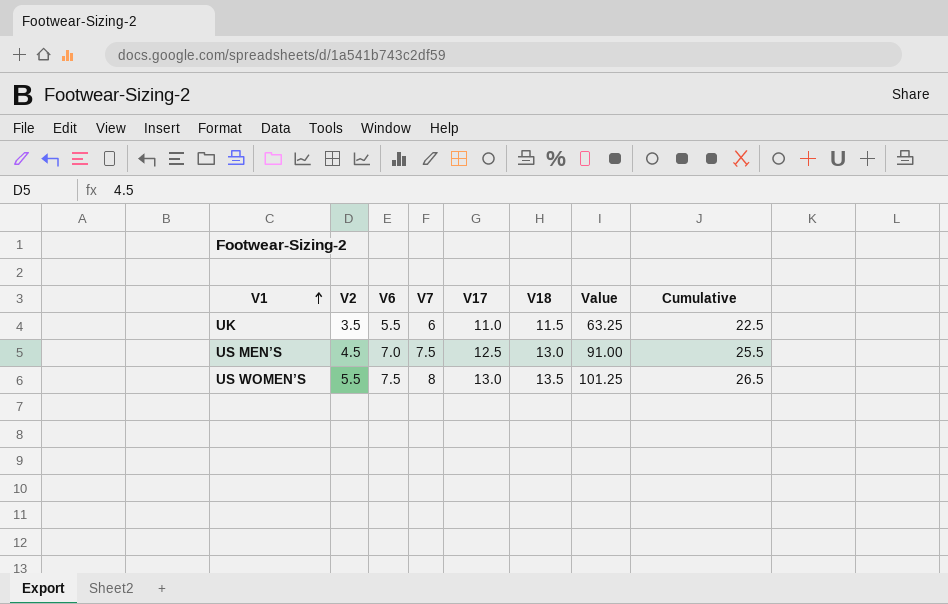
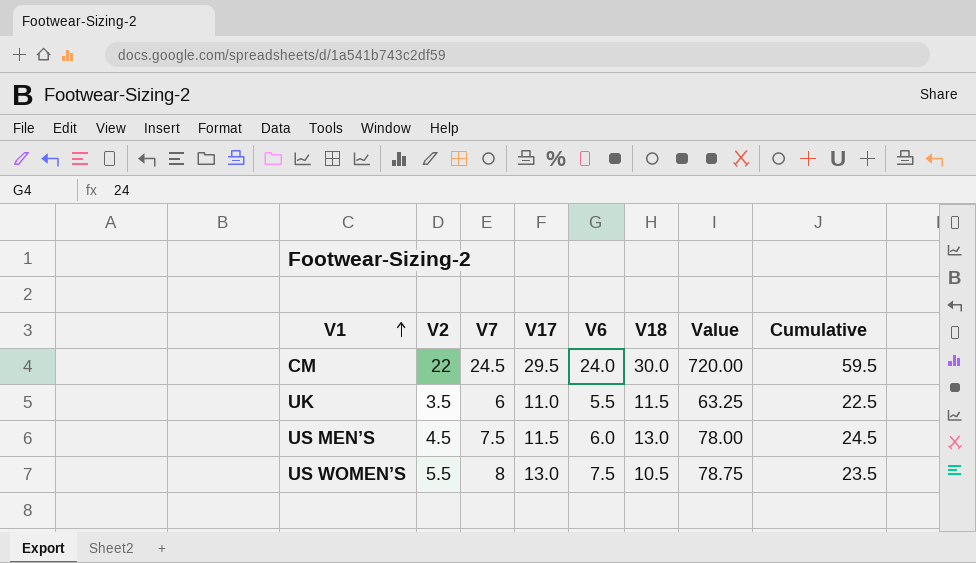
column V6 | position: 3 -> 5
row CM: none -> 22 | 24.5 | 29.5 | 24.0 | 30.0 | 720.00 | 59.5
US MEN’S | V17: 12.5 -> 11.5
US MEN’S | V6: 7.0 -> 6.0
US MEN’S | Value: 91.00 -> 78.00
US MEN’S | Cumulative: 25.5 -> 24.5
US WOMEN’S | V18: 13.5 -> 10.5
US WOMEN’S | Value: 101.25 -> 78.75
US WOMEN’S | Cumulative: 26.5 -> 23.5

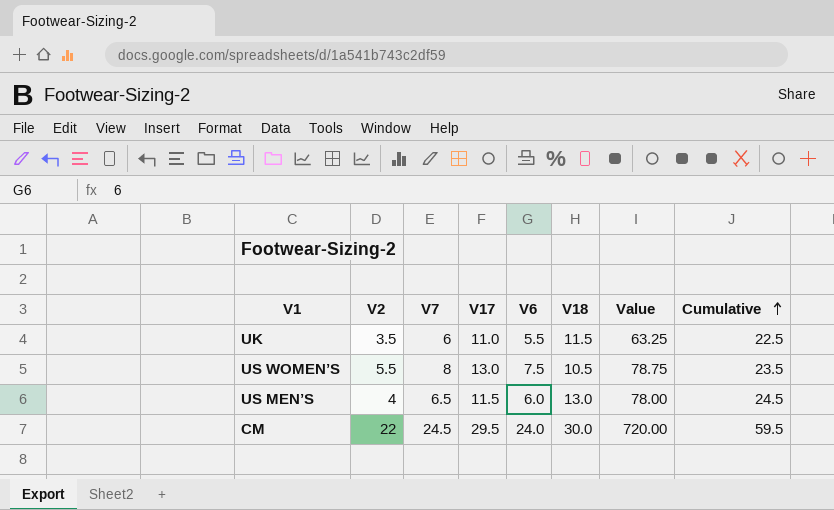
row order: V1 ascending -> Cumulative ascending
US MEN’S | V2: 4.5 -> 4
US MEN’S | V7: 7.5 -> 6.5

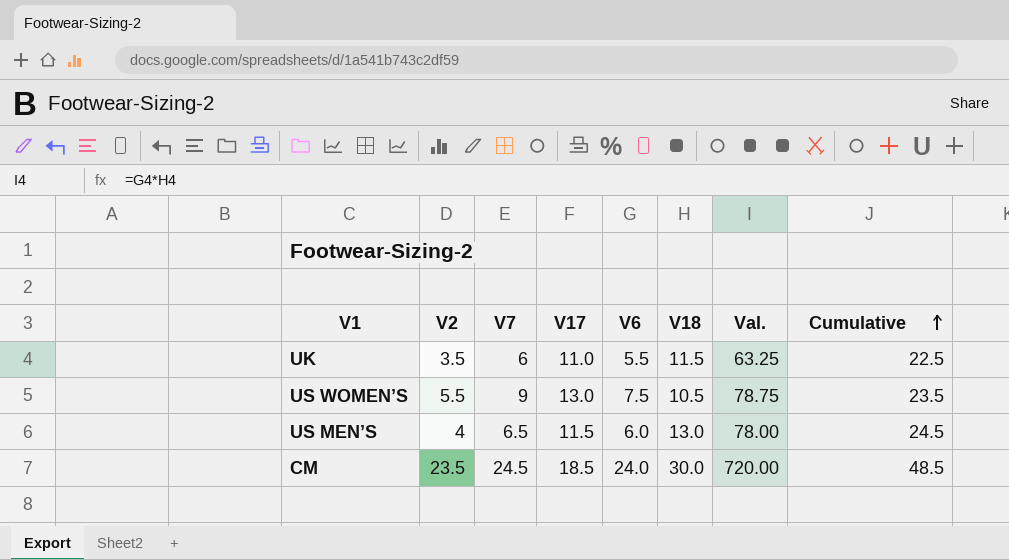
column name: Value -> Val.
US WOMEN’S | V7: 8 -> 9
CM | V2: 22 -> 23.5
CM | V17: 29.5 -> 18.5
CM | Cumulative: 59.5 -> 48.5

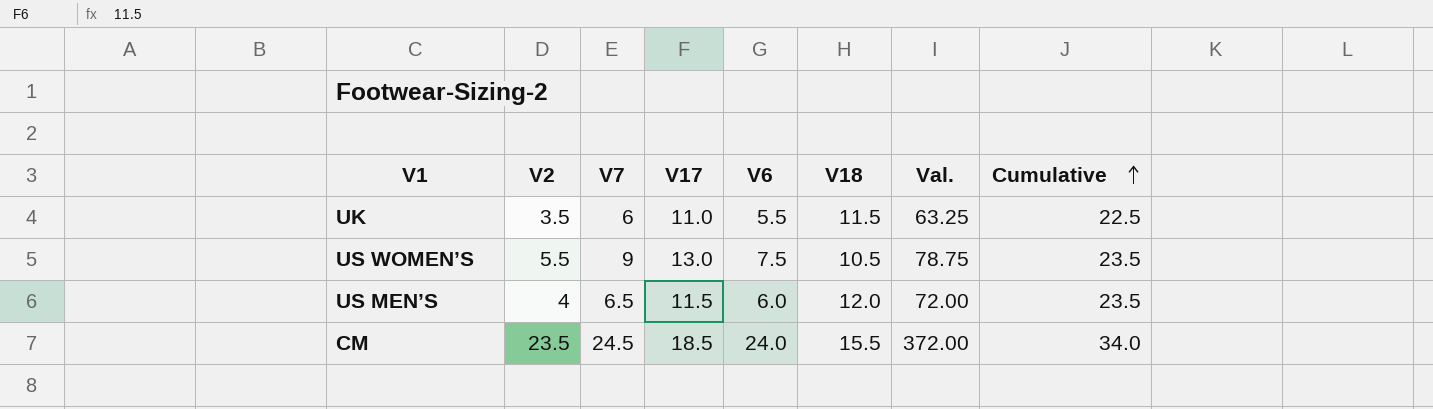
US MEN’S | V18: 13.0 -> 12.0
US MEN’S | Val.: 78.00 -> 72.00
US MEN’S | Cumulative: 24.5 -> 23.5
CM | V18: 30.0 -> 15.5
CM | Val.: 720.00 -> 372.00
CM | Cumulative: 48.5 -> 34.0

